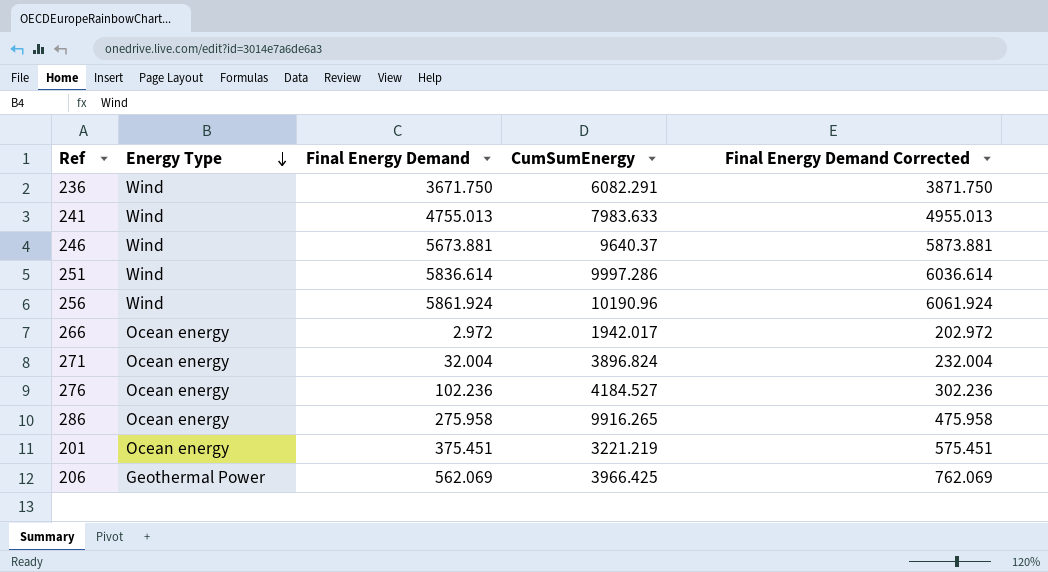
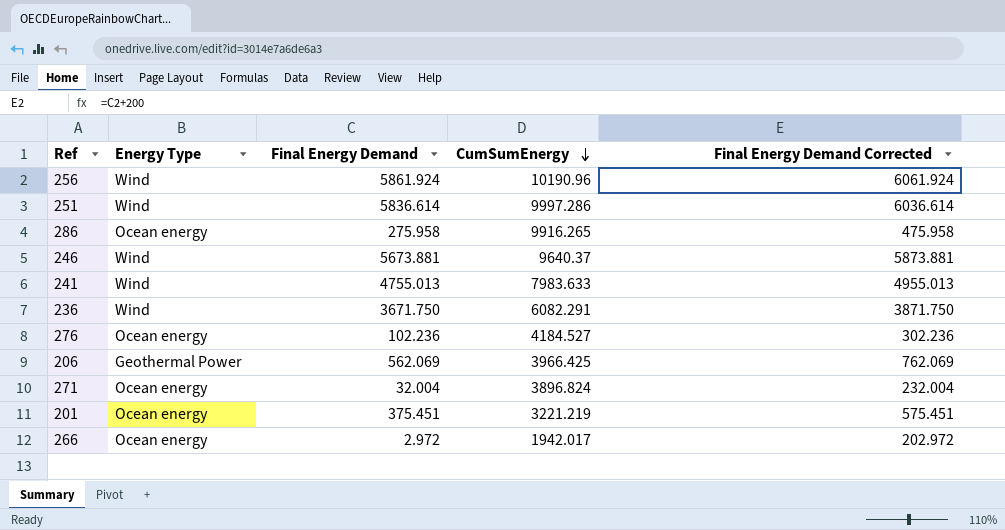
row order: Energy Type descending -> CumSumEnergy descending

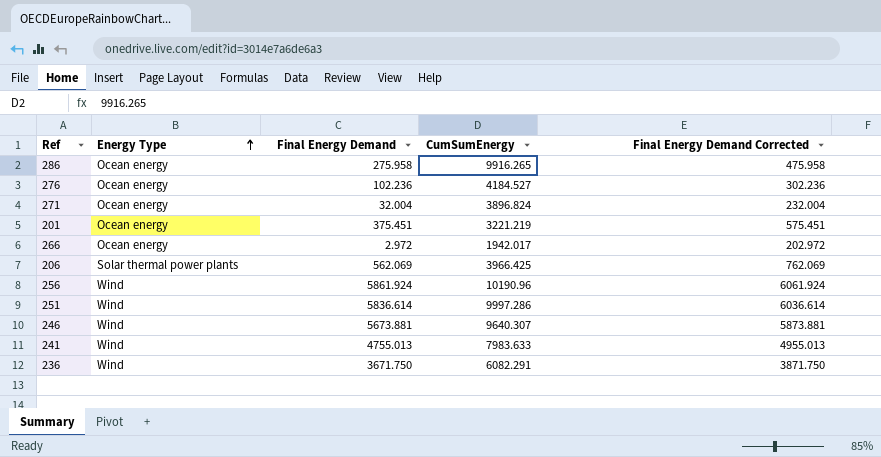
row order: CumSumEnergy descending -> Energy Type ascending
206 | Energy Type: Geothermal Power -> Solar thermal power plants
246 | CumSumEnergy: 9640.37 -> 9640.307

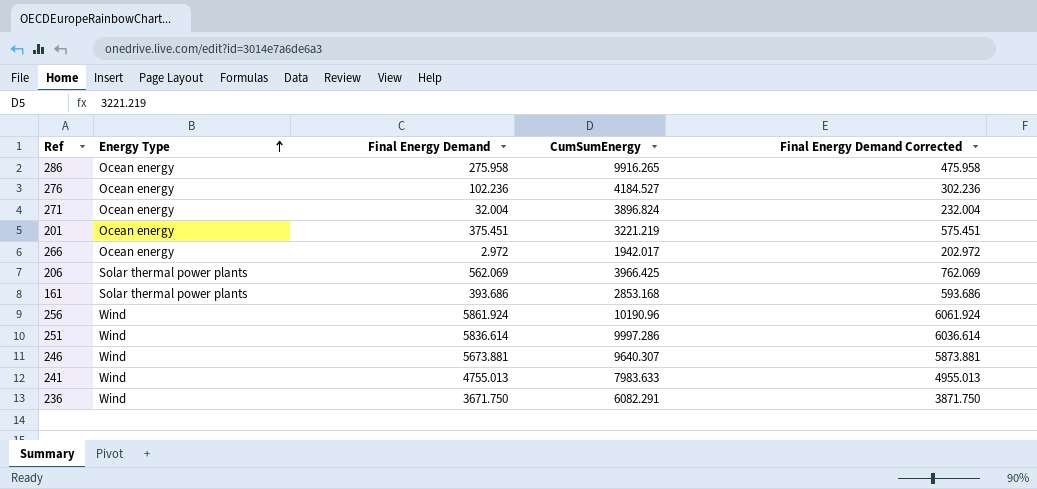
row 161: none -> Solar thermal power plants | 393.686 | 2853.168 | 593.686

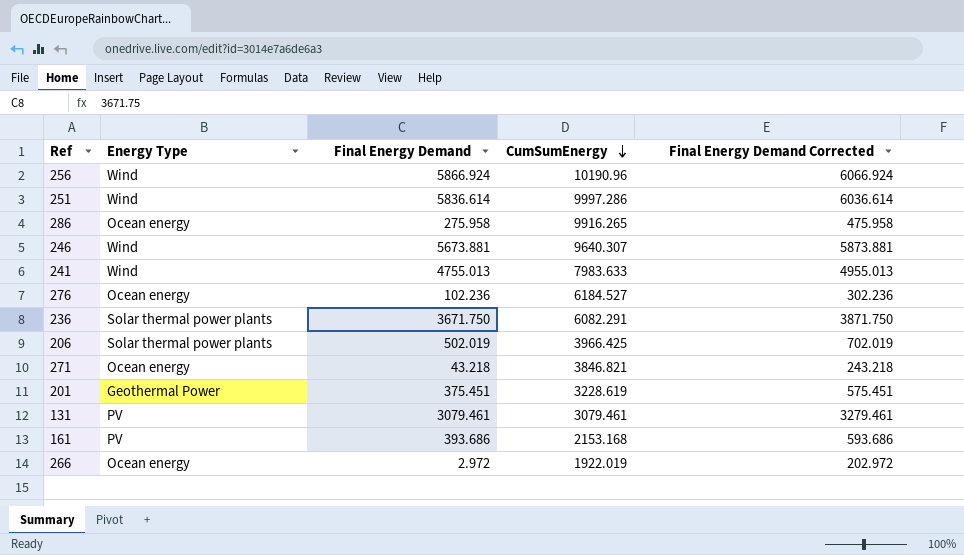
row order: Energy Type ascending -> CumSumEnergy descending
256 | Final Energy Demand: 5861.924 -> 5866.924
256 | Final Energy Demand Corrected: 6061.924 -> 6066.924
276 | CumSumEnergy: 4184.527 -> 6184.527
236 | Energy Type: Wind -> Solar thermal power plants
206 | Final Energy Demand: 562.069 -> 502.019
206 | Final Energy Demand Corrected: 762.069 -> 702.019
271 | Final Energy Demand: 32.004 -> 43.218
271 | CumSumEnergy: 3896.824 -> 3846.821
271 | Final Energy Demand Corrected: 232.004 -> 243.218
201 | Energy Type: Ocean energy -> Geothermal Power
201 | CumSumEnergy: 3221.219 -> 3228.619
row 131: none -> PV | 3079.461 | 3079.461 | 3279.461
161 | Energy Type: Solar thermal power plants -> PV
161 | CumSumEnergy: 2853.168 -> 2153.168
266 | CumSumEnergy: 1942.017 -> 1922.019

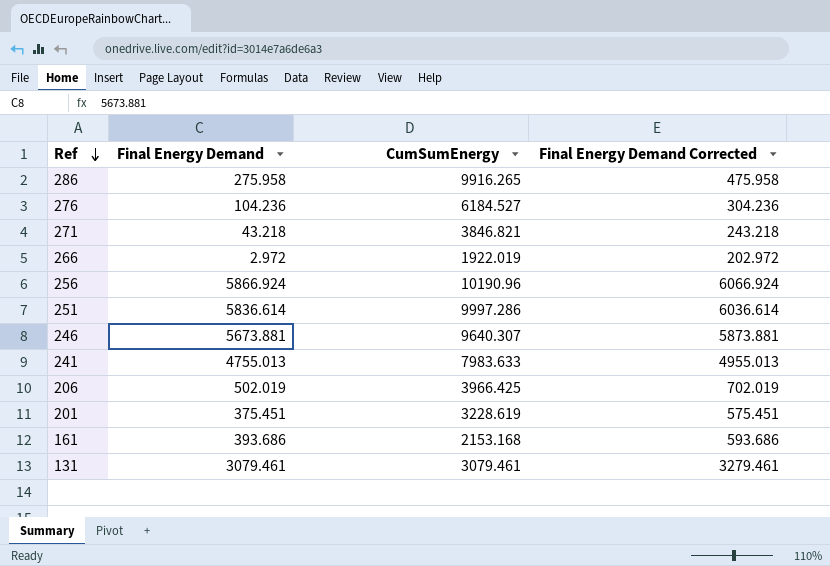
row order: CumSumEnergy descending -> Ref descending
column Energy Type | position: 2 -> none
row 236: Solar thermal power plants | 3671.750 | 6082.291 | 3871.750 -> none
276 | Final Energy Demand: 102.236 -> 104.236
276 | Final Energy Demand Corrected: 302.236 -> 304.236

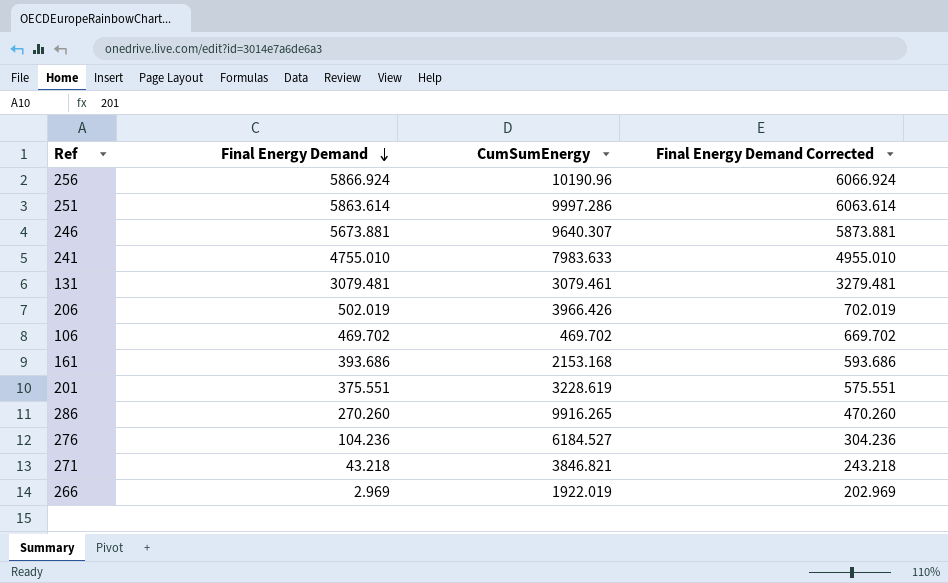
row order: Ref descending -> Final Energy Demand descending
251 | Final Energy Demand: 5836.614 -> 5863.614
251 | Final Energy Demand Corrected: 6036.614 -> 6063.614
241 | Final Energy Demand: 4755.013 -> 4755.010
241 | Final Energy Demand Corrected: 4955.013 -> 4955.010
131 | Final Energy Demand: 3079.461 -> 3079.481
131 | Final Energy Demand Corrected: 3279.461 -> 3279.481
206 | CumSumEnergy: 3966.425 -> 3966.426
row 106: none -> 469.702 | 469.702 | 669.702
201 | Final Energy Demand: 375.451 -> 375.551
201 | Final Energy Demand Corrected: 575.451 -> 575.551
286 | Final Energy Demand: 275.958 -> 270.260
286 | Final Energy Demand Corrected: 475.958 -> 470.260
266 | Final Energy Demand: 2.972 -> 2.969
266 | Final Energy Demand Corrected: 202.972 -> 202.969

